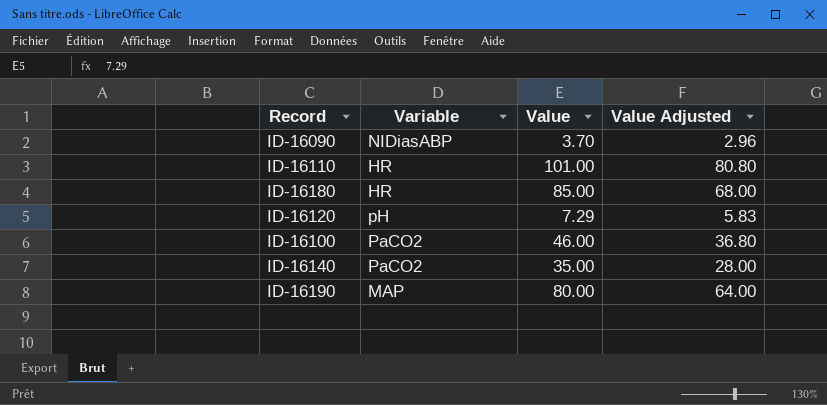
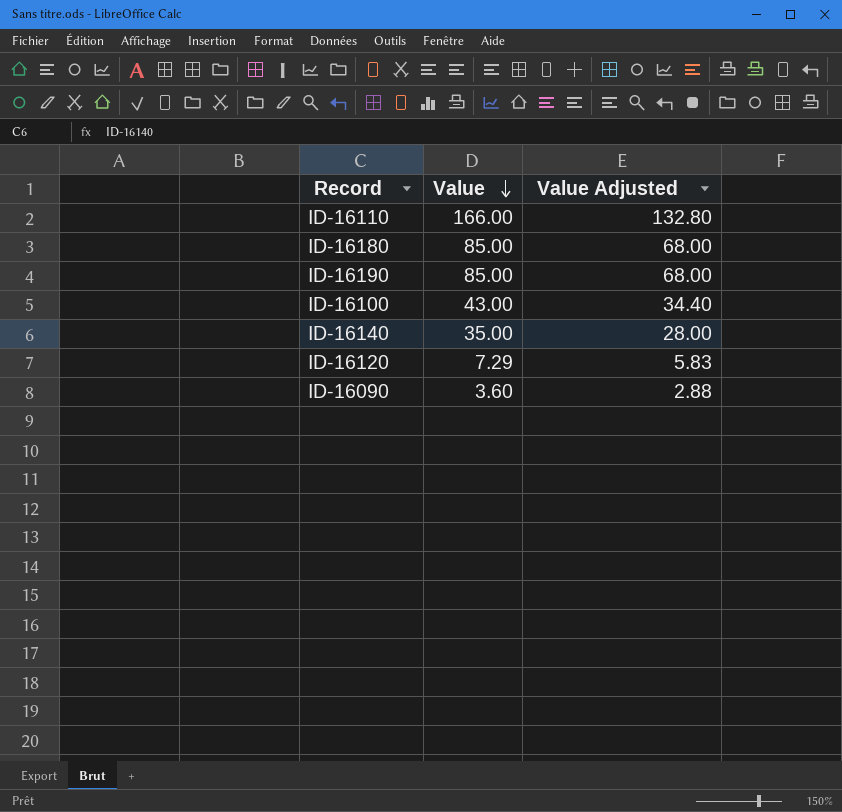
row order: none -> Value descending
column Variable | position: 2 -> none
ID-16110 | Value: 101.00 -> 166.00
ID-16110 | Value Adjusted: 80.80 -> 132.80
ID-16190 | Value: 80.00 -> 85.00
ID-16190 | Value Adjusted: 64.00 -> 68.00
ID-16100 | Value: 46.00 -> 43.00
ID-16100 | Value Adjusted: 36.80 -> 34.40
ID-16090 | Value: 3.70 -> 3.60
ID-16090 | Value Adjusted: 2.96 -> 2.88

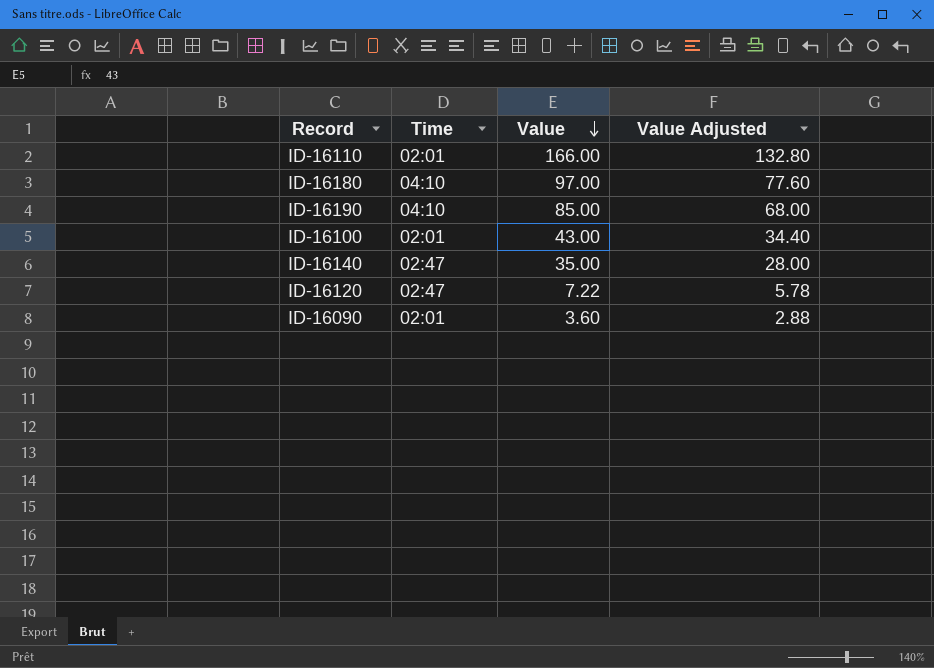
column Time | position: none -> 2
ID-16180 | Value: 85.00 -> 97.00
ID-16180 | Value Adjusted: 68.00 -> 77.60
ID-16120 | Value: 7.29 -> 7.22
ID-16120 | Value Adjusted: 5.83 -> 5.78

